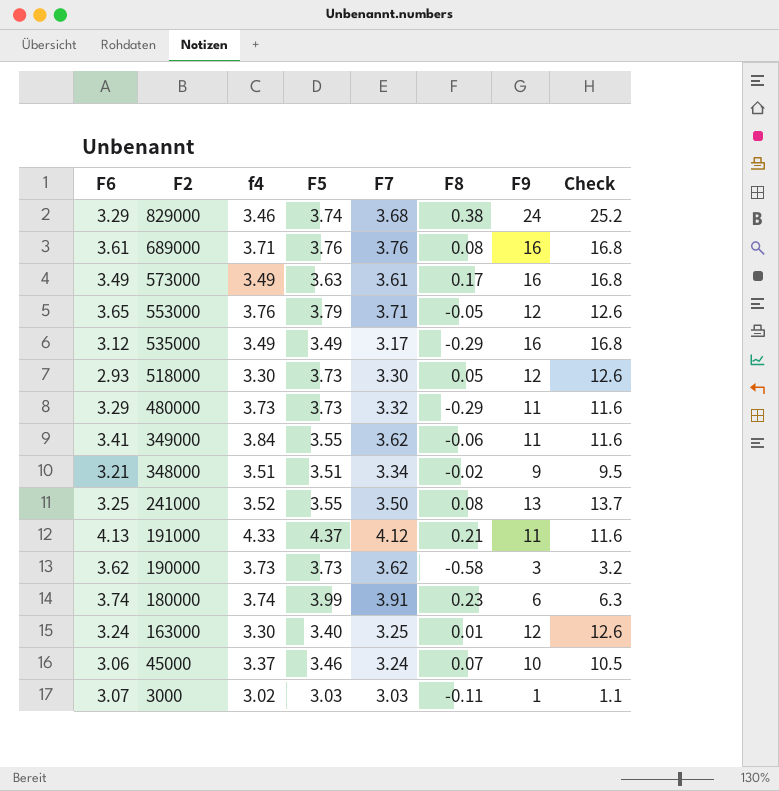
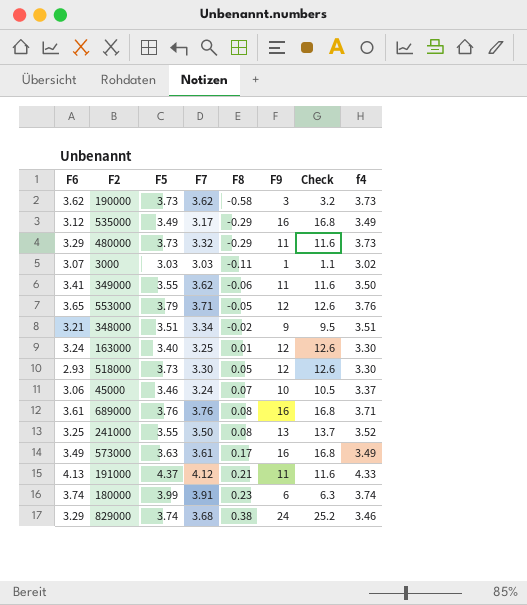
row order: F2 descending -> F8 ascending
column f4 | position: 3 -> 8
349000 | f4: 3.84 -> 3.50

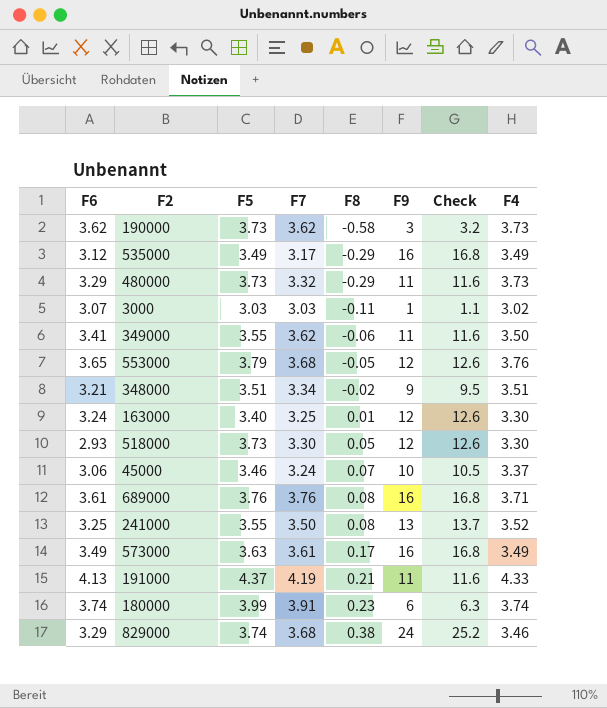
column name: f4 -> F4
553000 | F7: 3.71 -> 3.68
191000 | F7: 4.12 -> 4.19

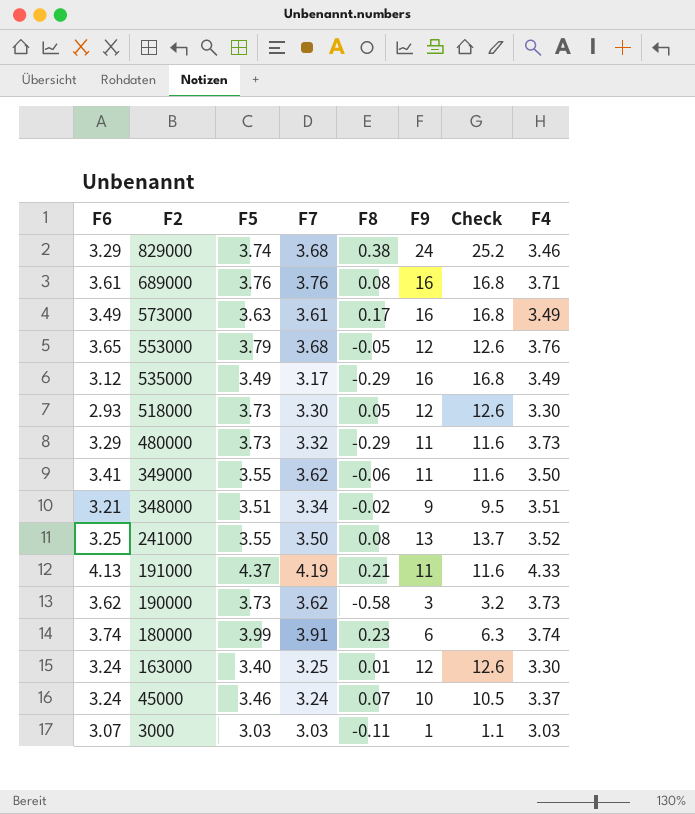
row order: F8 ascending -> F2 descending
45000 | F6: 3.06 -> 3.24
3000 | F4: 3.02 -> 3.03

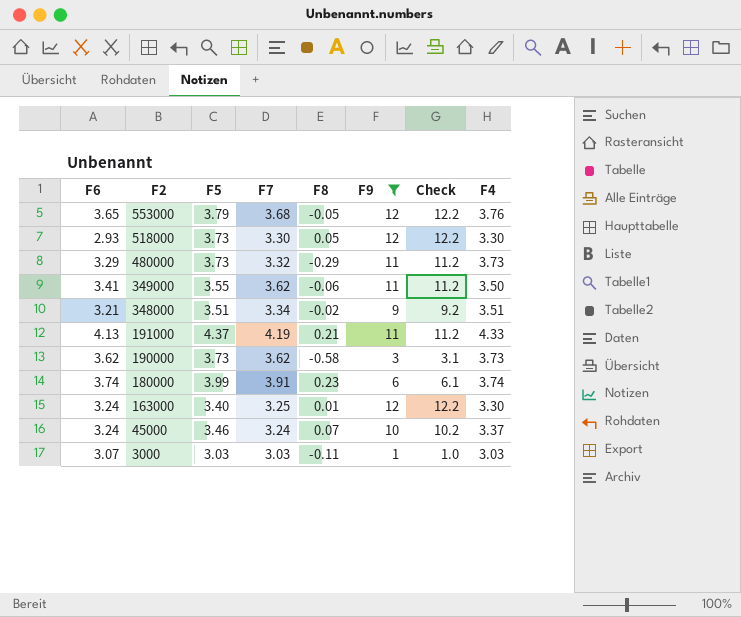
filter: none -> F9 <= 12
column Check | formula: [F9] * 1.05 -> [F9] * 1.02

